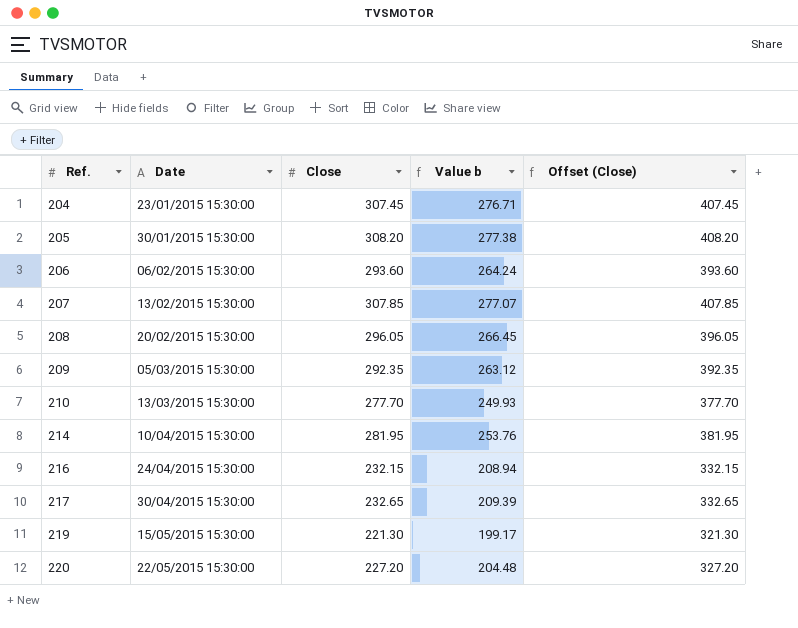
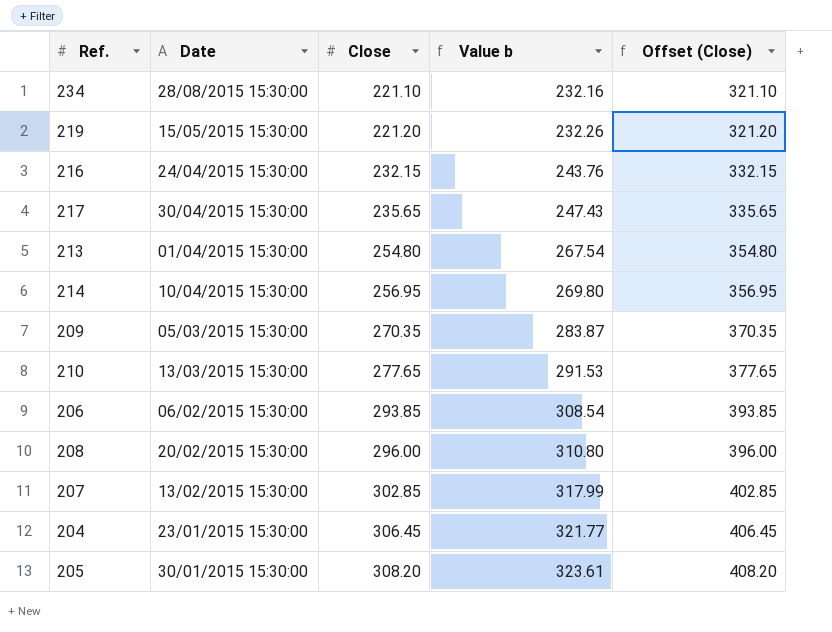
row order: Ref. ascending -> Close ascending
column Value b | formula: [Close] * 0.9 -> [Close] * 1.05
row 220: 22/05/2015 15:30:00 | 227.20 | 204.48 | 327.20 -> none
row 234: none -> 28/08/2015 15:30:00 | 221.10 | 232.16 | 321.10
219 | Close: 221.30 -> 221.20
219 | Offset (Close): 321.30 -> 321.20
217 | Close: 232.65 -> 235.65
217 | Offset (Close): 332.65 -> 335.65
row 213: none -> 01/04/2015 15:30:00 | 254.80 | 267.54 | 354.80
214 | Close: 281.95 -> 256.95
214 | Offset (Close): 381.95 -> 356.95
209 | Close: 292.35 -> 270.35
209 | Offset (Close): 392.35 -> 370.35
210 | Close: 277.70 -> 277.65
210 | Offset (Close): 377.70 -> 377.65
206 | Close: 293.60 -> 293.85
206 | Offset (Close): 393.60 -> 393.85
208 | Close: 296.05 -> 296.00
208 | Offset (Close): 396.05 -> 396.00
207 | Close: 307.85 -> 302.85
207 | Offset (Close): 407.85 -> 402.85
204 | Close: 307.45 -> 306.45
204 | Offset (Close): 407.45 -> 406.45

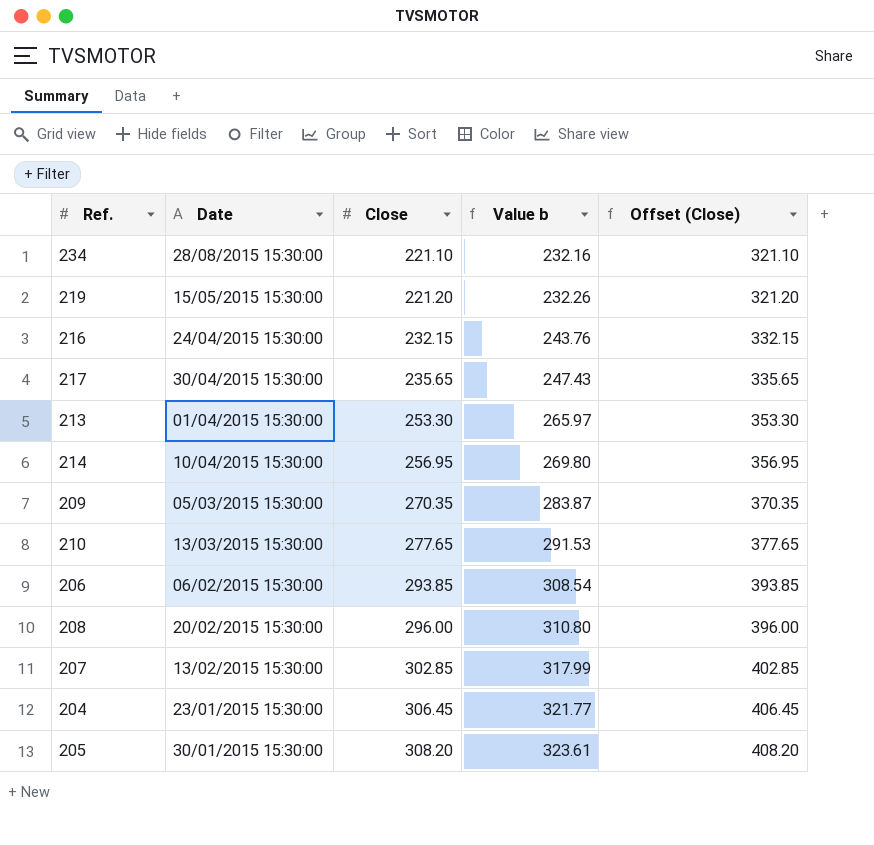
213 | Close: 254.80 -> 253.30
213 | Value b: 267.54 -> 265.97
213 | Offset (Close): 354.80 -> 353.30

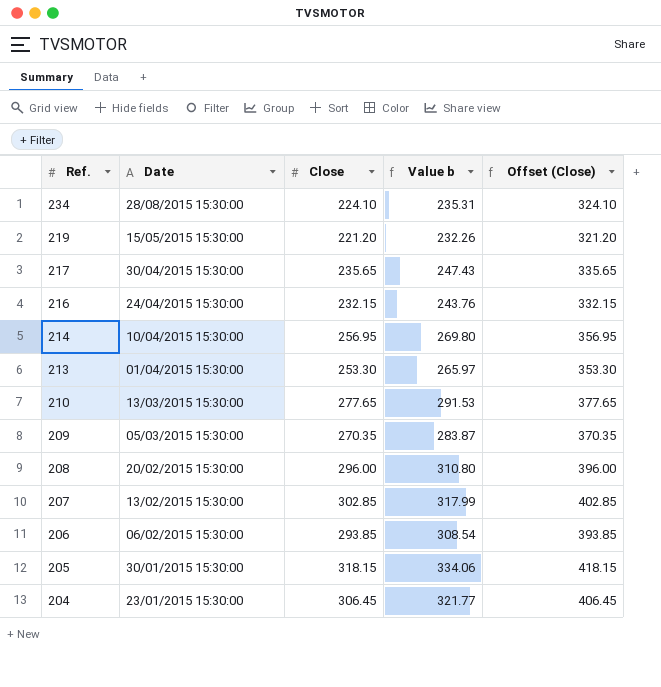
row order: Close ascending -> Ref. descending
234 | Close: 221.10 -> 224.10
234 | Value b: 232.16 -> 235.31
234 | Offset (Close): 321.10 -> 324.10
205 | Close: 308.20 -> 318.15
205 | Value b: 323.61 -> 334.06
205 | Offset (Close): 408.20 -> 418.15

